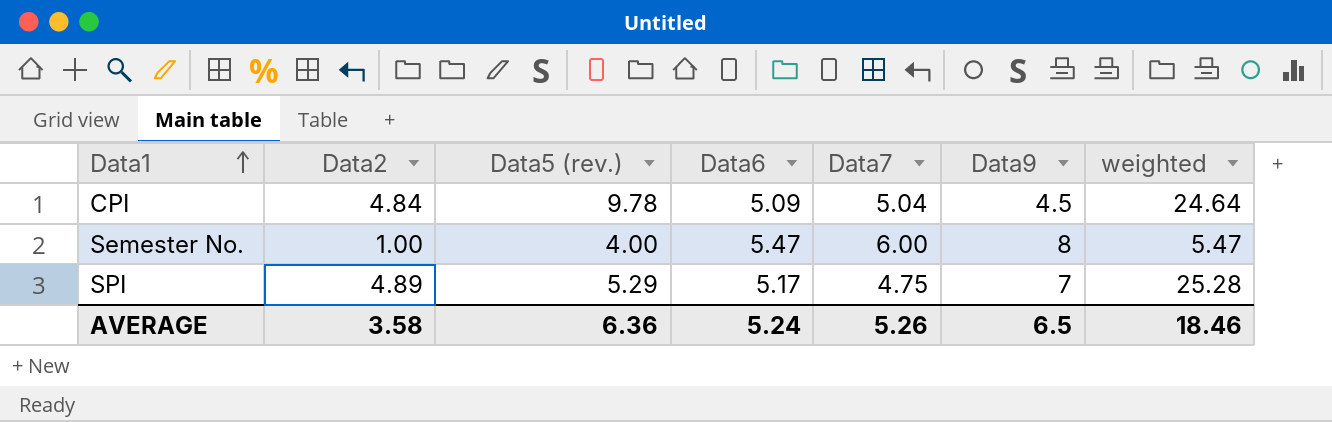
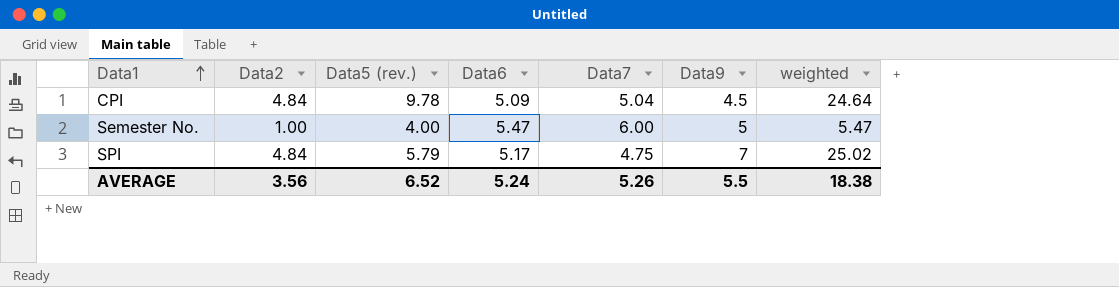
Semester No. | Data9: 8 -> 5
SPI | Data2: 4.89 -> 4.84
SPI | Data5 (rev.): 5.29 -> 5.79
SPI | weighted: 25.28 -> 25.02
AVERAGE | Data2: 3.58 -> 3.56
AVERAGE | Data5 (rev.): 6.36 -> 6.52
AVERAGE | Data9: 6.5 -> 5.5
AVERAGE | weighted: 18.46 -> 18.38

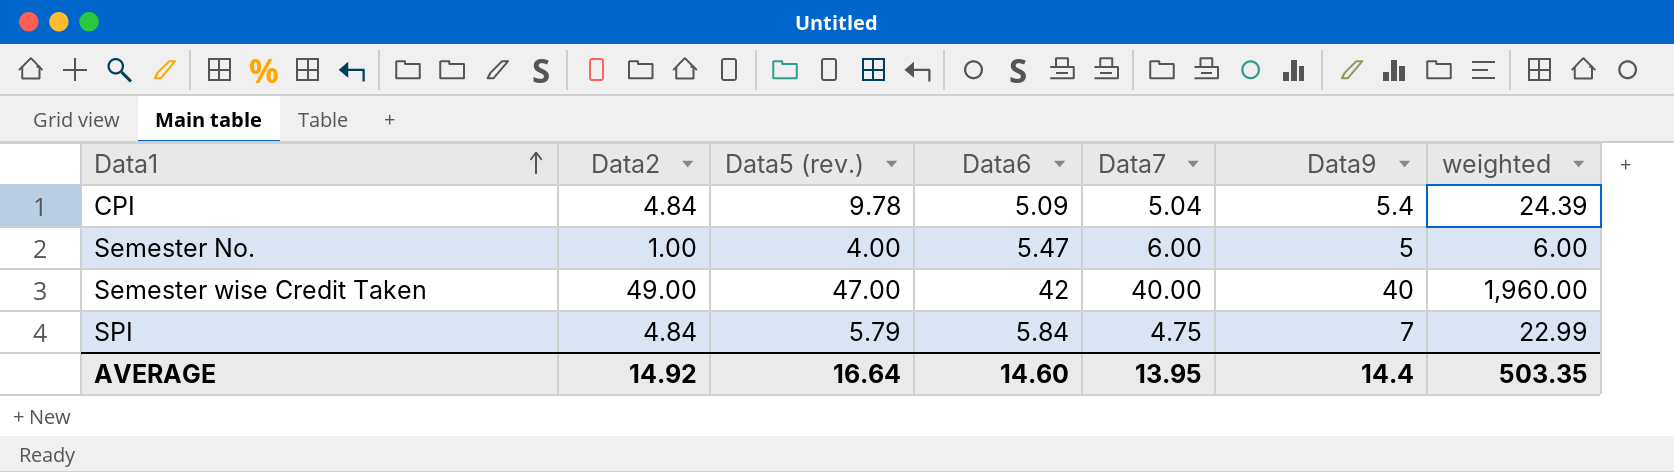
column weighted | formula: [Data2] * [Data6] -> [Data2] * [Data7]
CPI | Data9: 4.5 -> 5.4
row Semester wise Credit Taken: none -> 49.00 | 47.00 | 42 | 40.00 | 40 | 1,960.00
SPI | Data6: 5.17 -> 5.84
AVERAGE | Data2: 3.56 -> 14.92
AVERAGE | Data5 (rev.): 6.52 -> 16.64
AVERAGE | Data6: 5.24 -> 14.60
AVERAGE | Data7: 5.26 -> 13.95
AVERAGE | Data9: 5.5 -> 14.4
AVERAGE | weighted: 18.38 -> 503.35

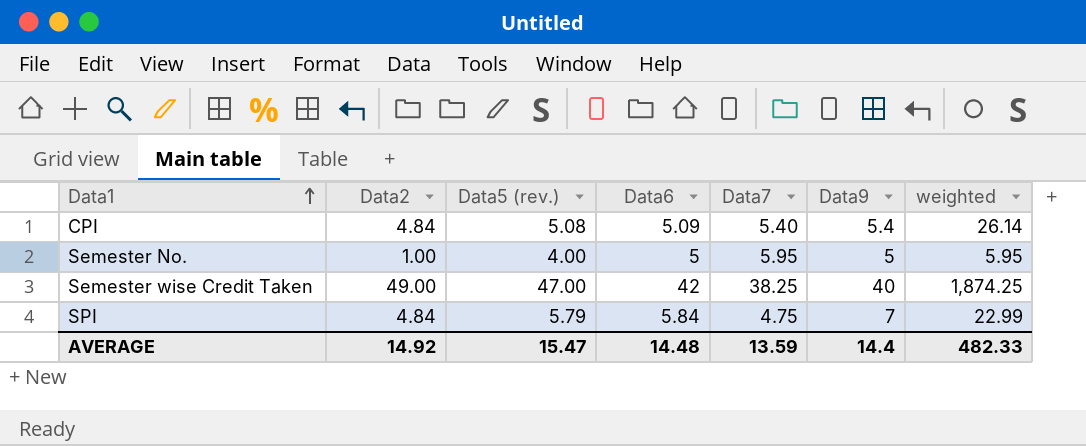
CPI | Data5 (rev.): 9.78 -> 5.08
CPI | Data7: 5.04 -> 5.40
CPI | weighted: 24.39 -> 26.14
Semester No. | Data6: 5.47 -> 5
Semester No. | Data7: 6.00 -> 5.95
Semester No. | weighted: 6.00 -> 5.95
Semester wise Credit Taken | Data7: 40.00 -> 38.25
Semester wise Credit Taken | weighted: 1,960.00 -> 1,874.25
AVERAGE | Data5 (rev.): 16.64 -> 15.47
AVERAGE | Data6: 14.60 -> 14.48
AVERAGE | Data7: 13.95 -> 13.59
AVERAGE | weighted: 503.35 -> 482.33

